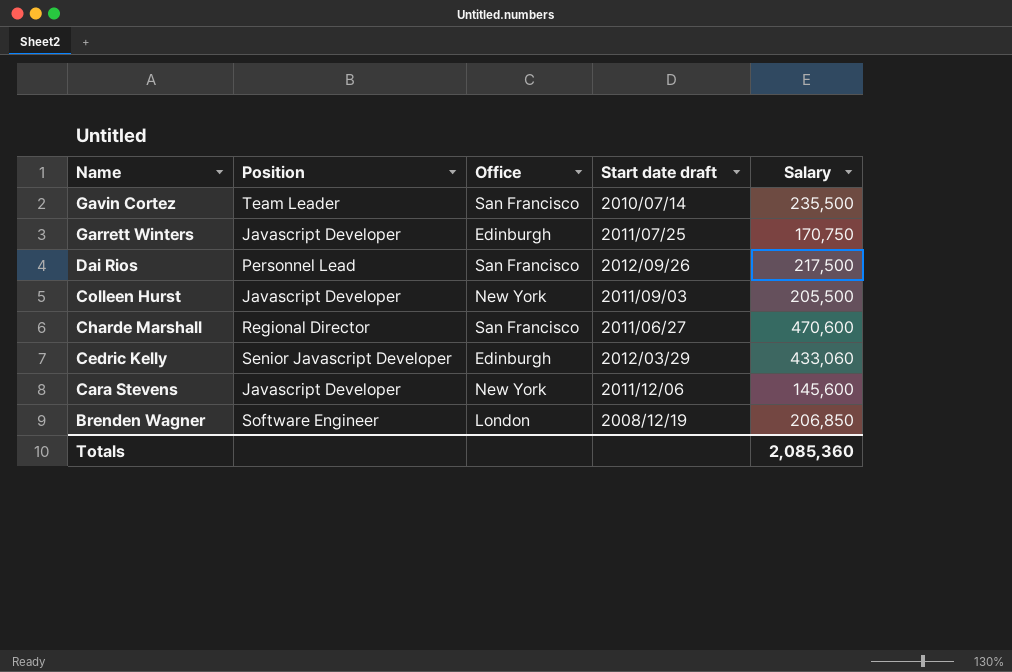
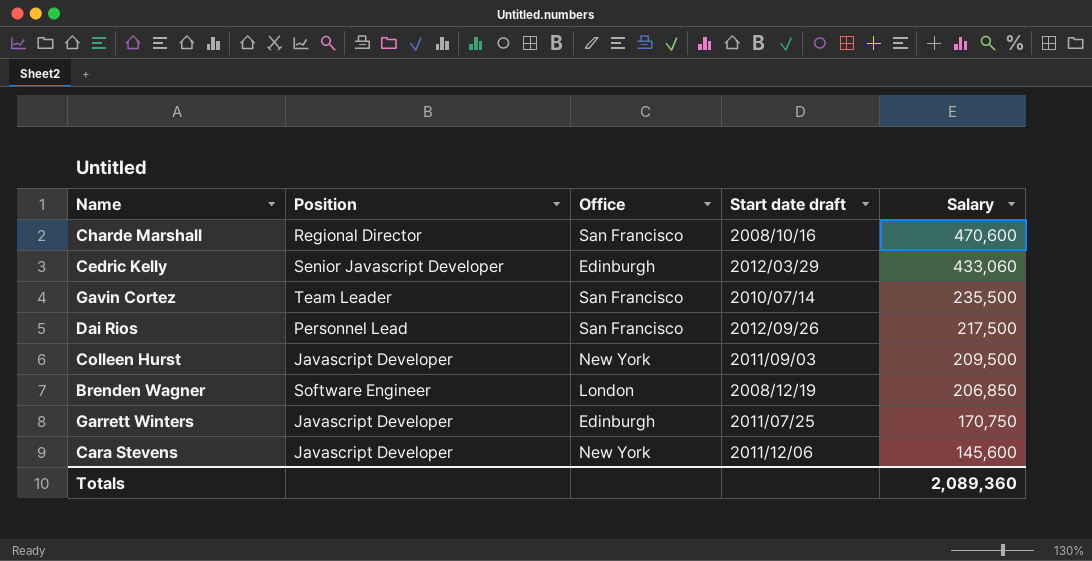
row order: Name descending -> Salary descending
Charde Marshall | Start date draft: 2011/06/27 -> 2008/10/16
Colleen Hurst | Salary: 205,500 -> 209,500
Totals | Salary: 2,085,360 -> 2,089,360

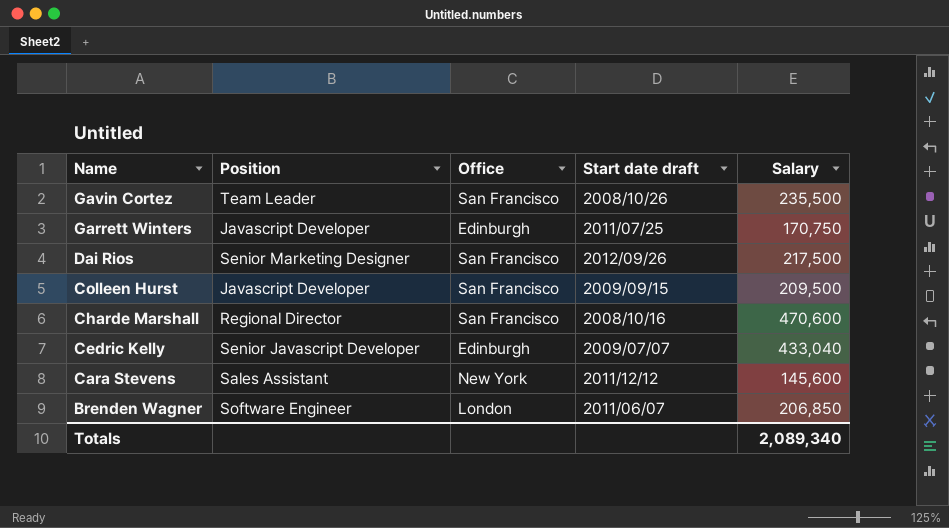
row order: Salary descending -> Name descending
Gavin Cortez | Start date draft: 2010/07/14 -> 2008/10/26
Dai Rios | Position: Personnel Lead -> Senior Marketing Designer
Colleen Hurst | Office: New York -> San Francisco
Colleen Hurst | Start date draft: 2011/09/03 -> 2009/09/15
Cedric Kelly | Start date draft: 2012/03/29 -> 2009/07/07
Cedric Kelly | Salary: 433,060 -> 433,040
Cara Stevens | Position: Javascript Developer -> Sales Assistant
Cara Stevens | Start date draft: 2011/12/06 -> 2011/12/12
Brenden Wagner | Start date draft: 2008/12/19 -> 2011/06/07
Totals | Salary: 2,089,360 -> 2,089,340

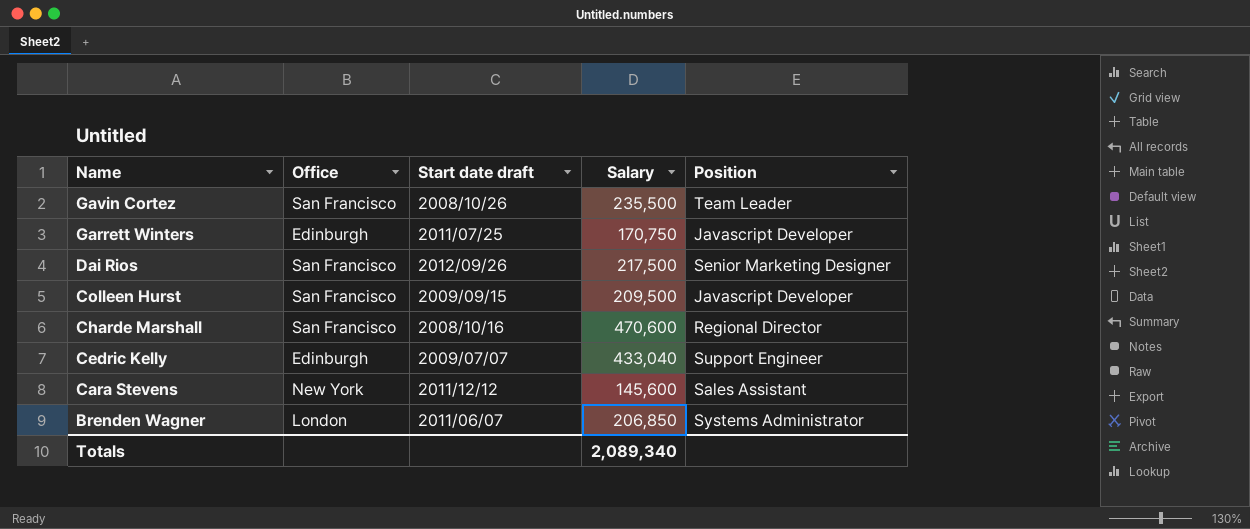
column Position | position: 2 -> 5
Cedric Kelly | Position: Senior Javascript Developer -> Support Engineer
Brenden Wagner | Position: Software Engineer -> Systems Administrator

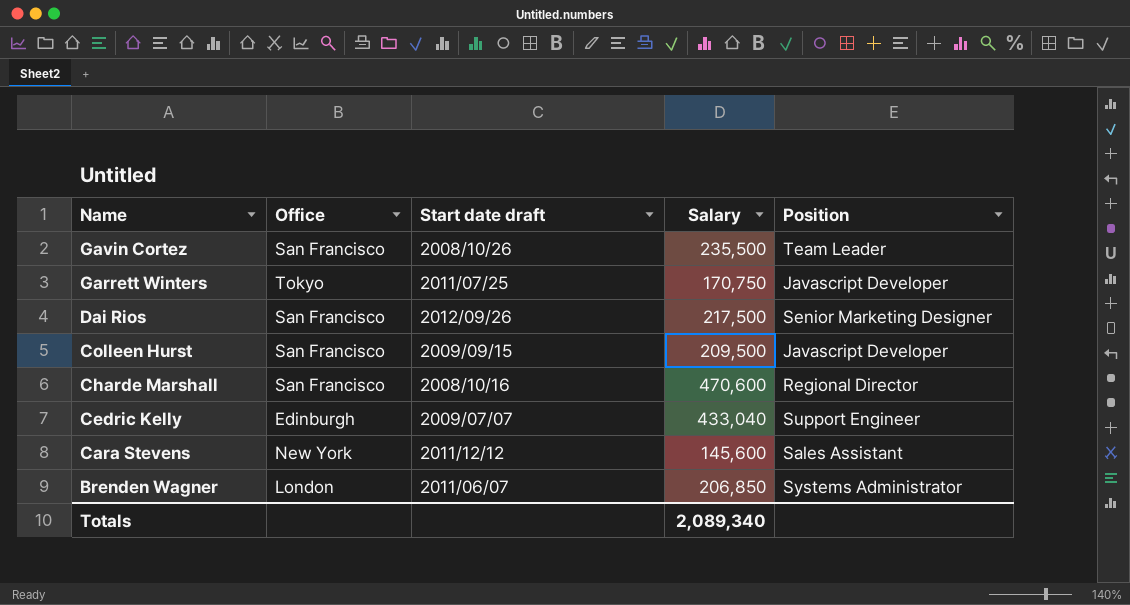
Garrett Winters | Office: Edinburgh -> Tokyo

